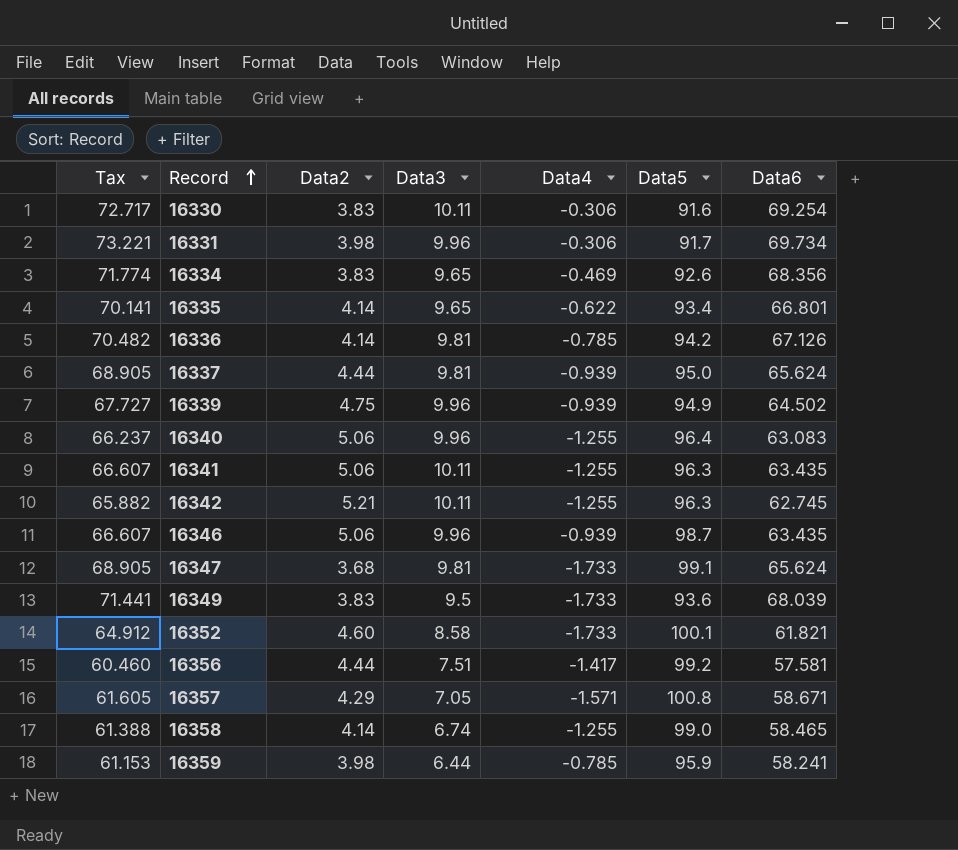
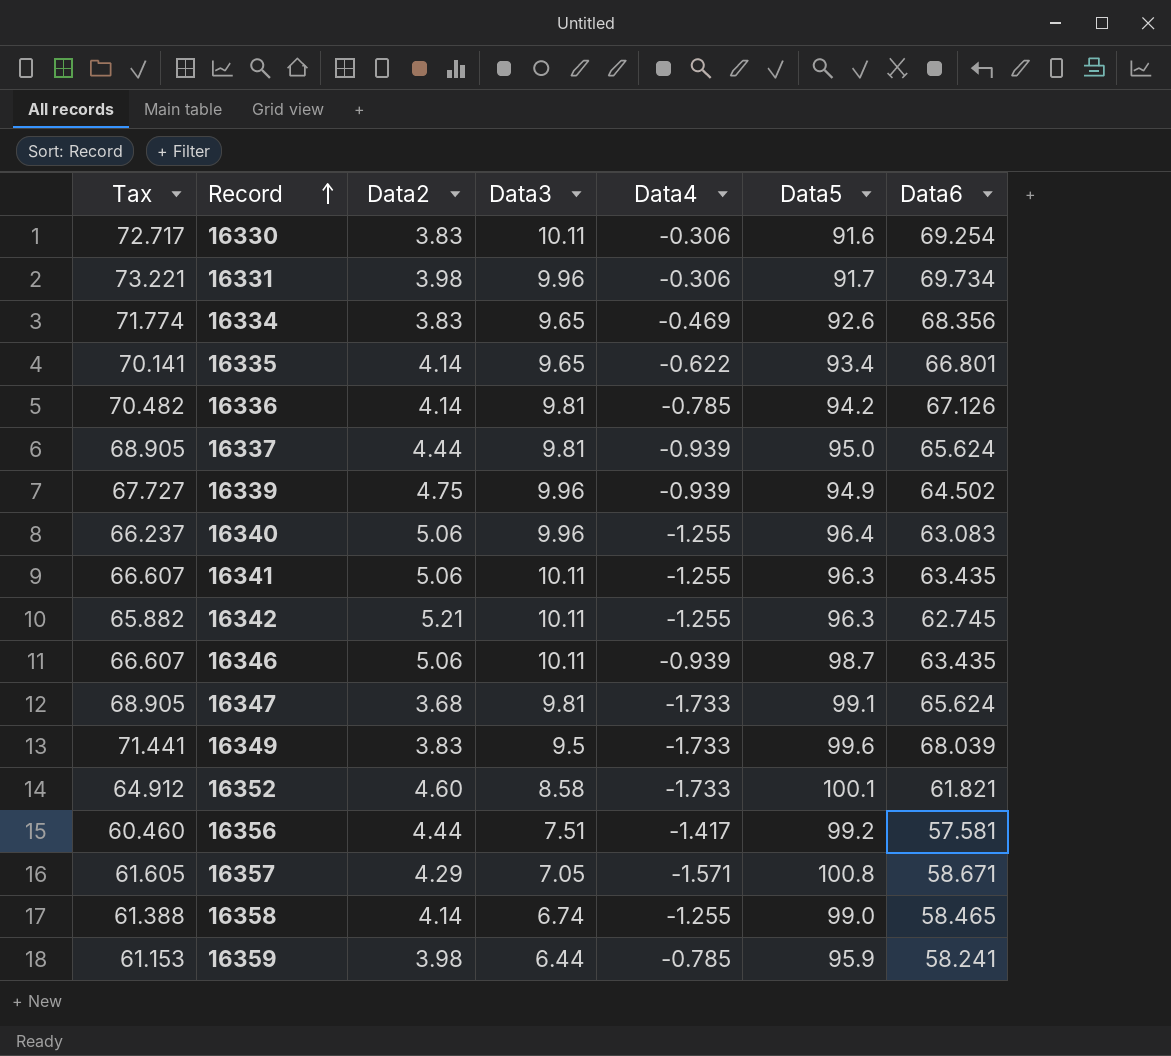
16346 | Data3: 9.96 -> 10.11
16349 | Data5: 93.6 -> 99.6

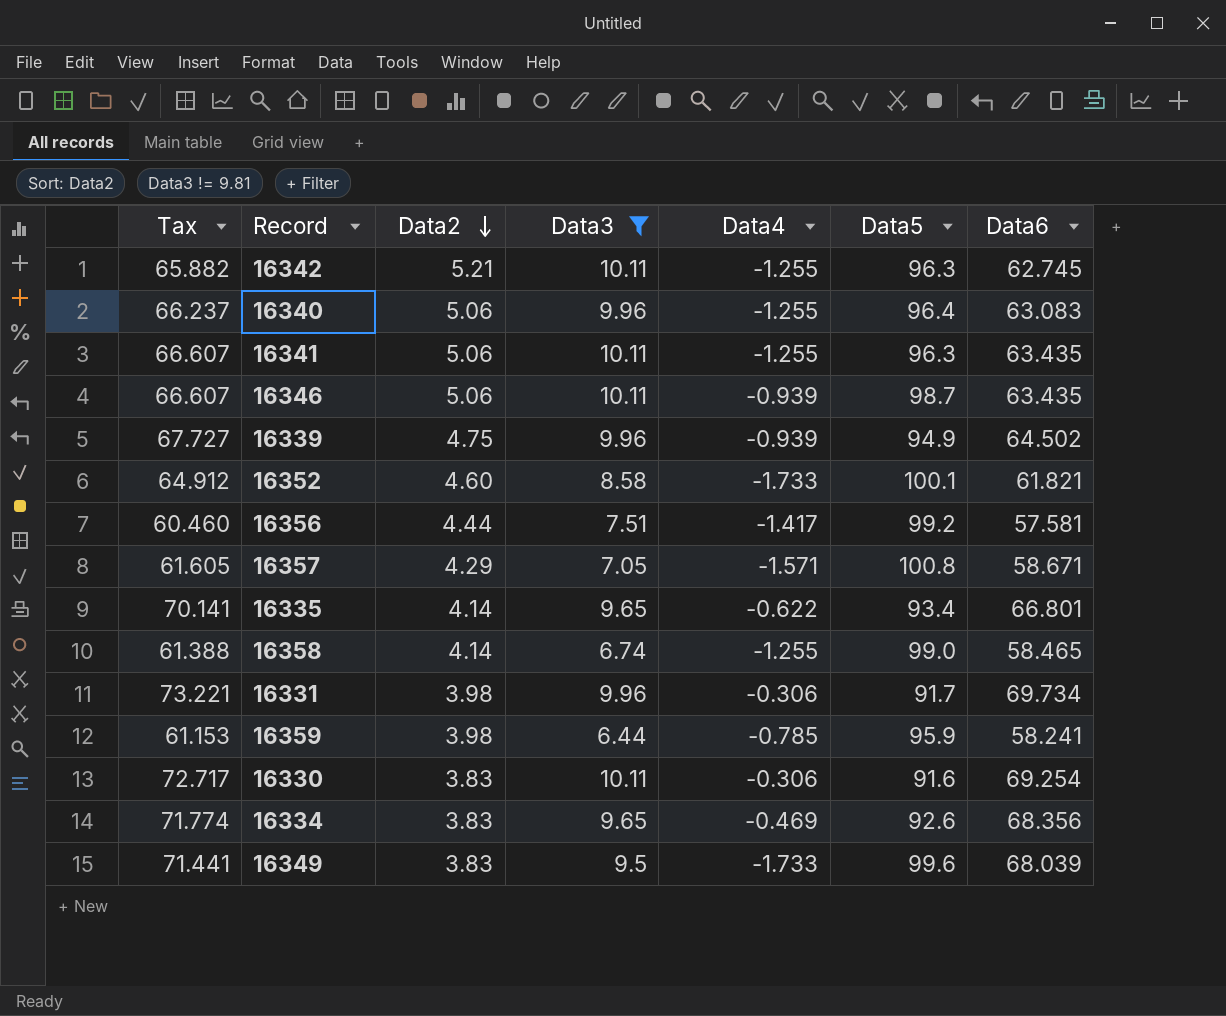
filter: none -> Data3 != 9.81
row order: Record ascending -> Data2 descending

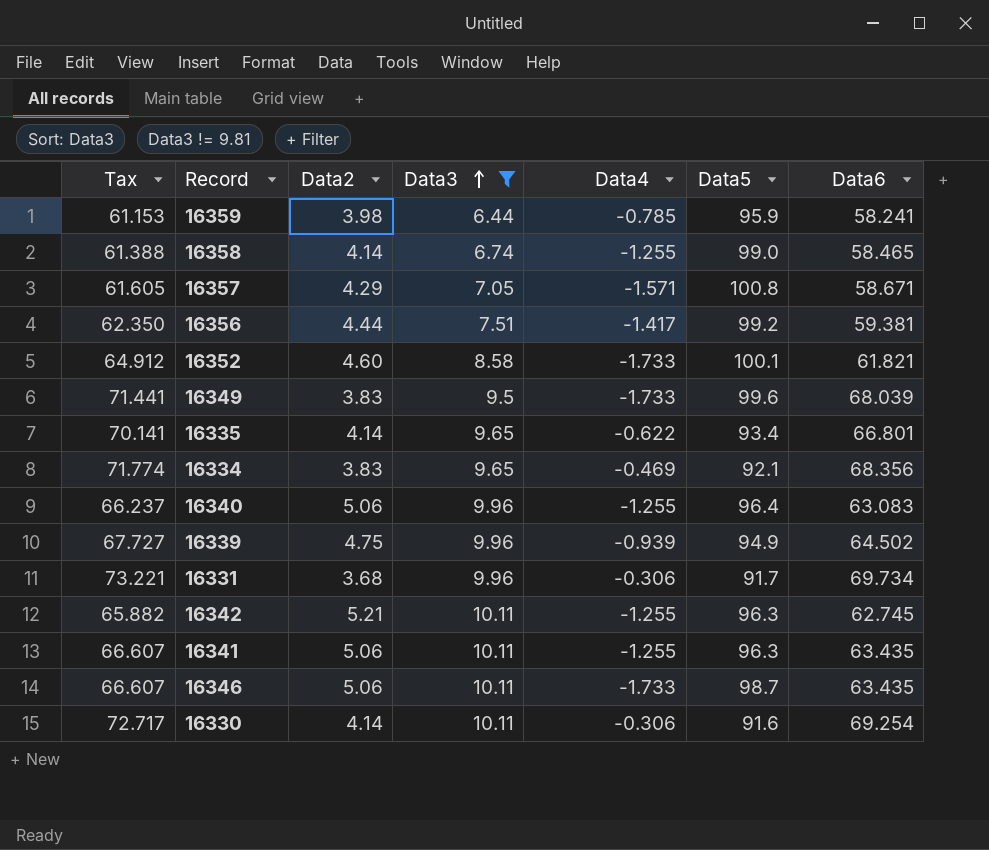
row order: Data2 descending -> Data3 ascending
16356 | Tax: 60.460 -> 62.350
16356 | Data6: 57.581 -> 59.381
16334 | Data5: 92.6 -> 92.1
16331 | Data2: 3.98 -> 3.68
16346 | Data4: -0.939 -> -1.733
16330 | Data2: 3.83 -> 4.14

